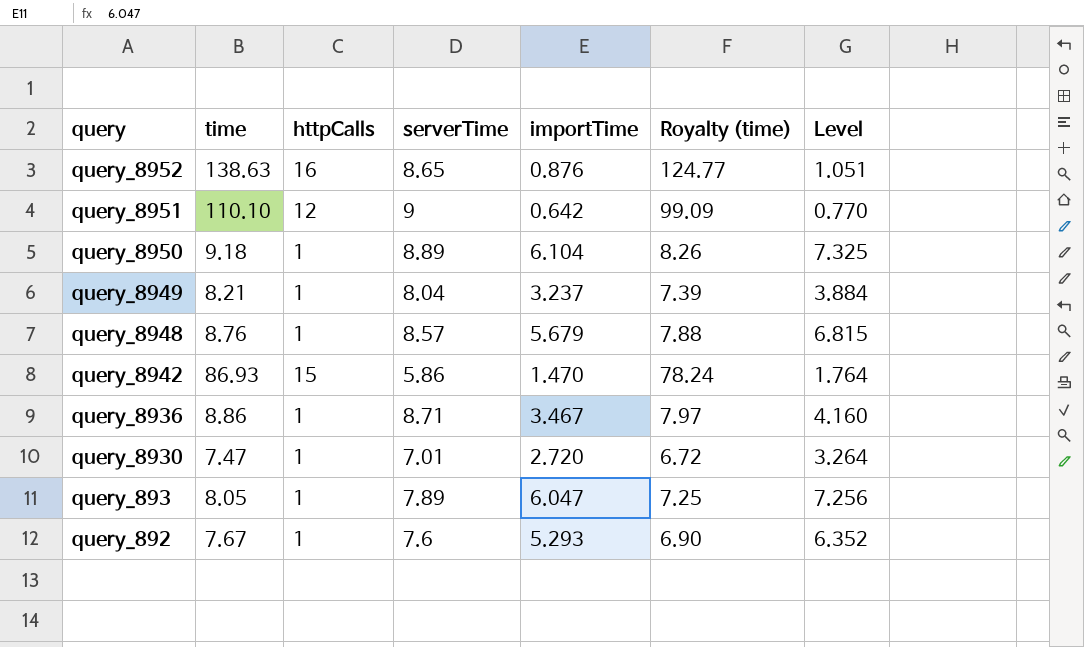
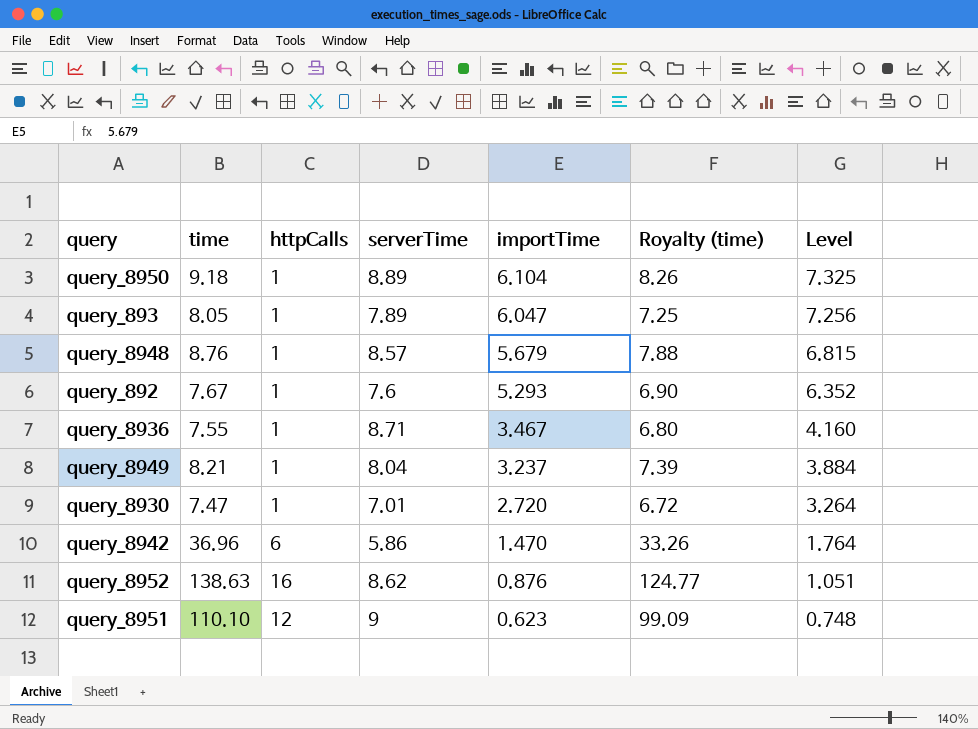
row order: query descending -> importTime descending
query_8936 | time: 8.86 -> 7.55
query_8936 | Royalty (time): 7.97 -> 6.80
query_8942 | time: 86.93 -> 36.96
query_8942 | httpCalls: 15 -> 6
query_8942 | Royalty (time): 78.24 -> 33.26
query_8952 | serverTime: 8.65 -> 8.62
query_8951 | importTime: 0.642 -> 0.623
query_8951 | Level: 0.770 -> 0.748

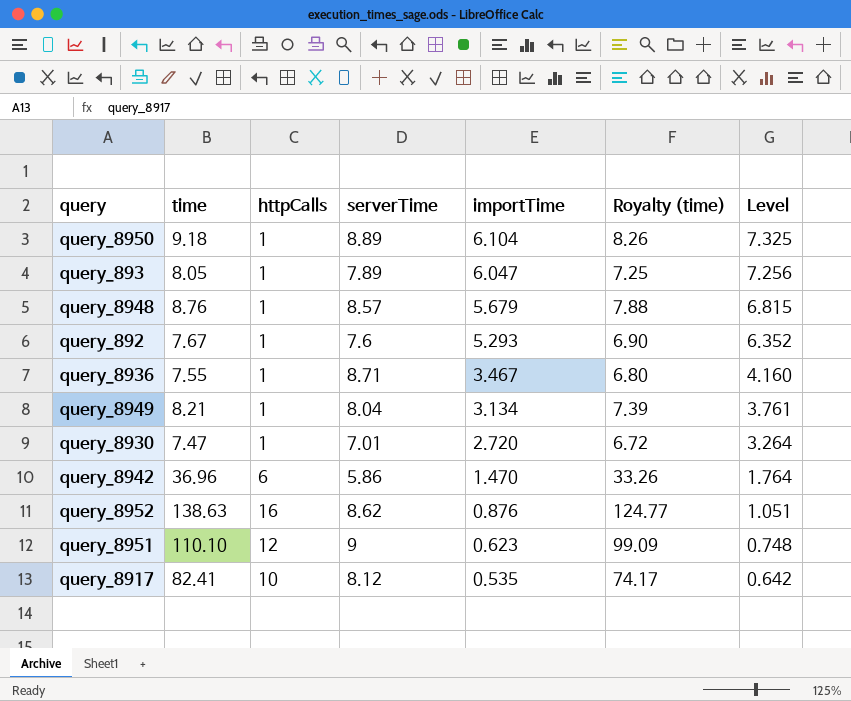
query_8949 | importTime: 3.237 -> 3.134
query_8949 | Level: 3.884 -> 3.761
row query_8917: none -> 82.41 | 10 | 8.12 | 0.535 | 74.17 | 0.642

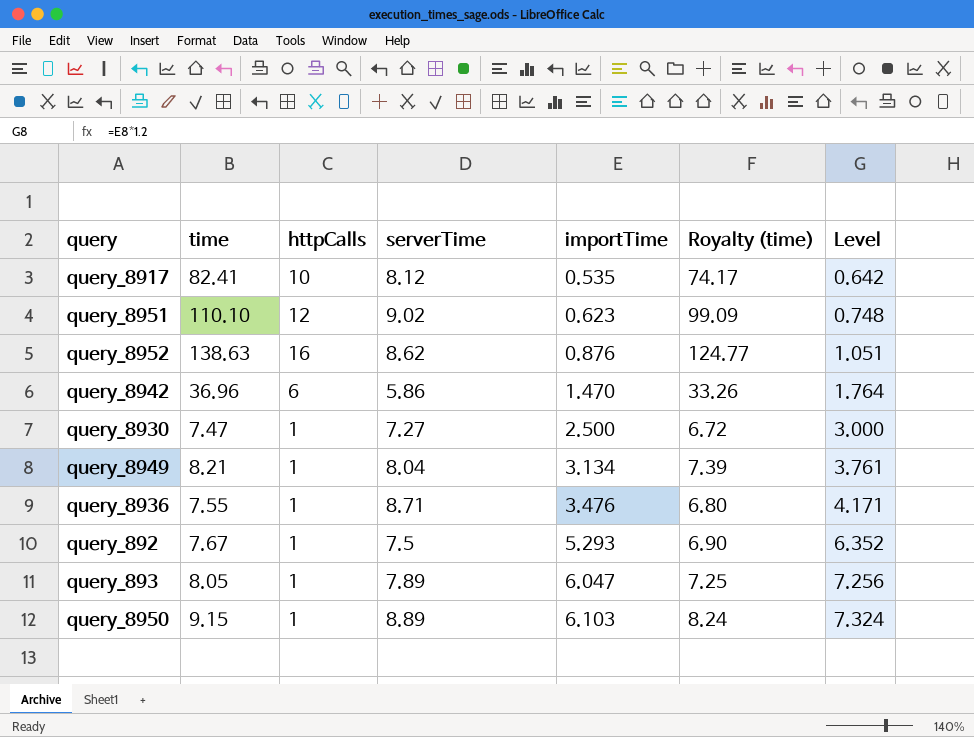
row order: importTime descending -> importTime ascending
row query_8948: 8.76 | 1 | 8.57 | 5.679 | 7.88 | 6.815 -> none
query_8951 | serverTime: 9 -> 9.02
query_8930 | serverTime: 7.01 -> 7.27
query_8930 | importTime: 2.720 -> 2.500
query_8930 | Level: 3.264 -> 3.000
query_8936 | importTime: 3.467 -> 3.476
query_8936 | Level: 4.160 -> 4.171
query_892 | serverTime: 7.6 -> 7.5
query_8950 | time: 9.18 -> 9.15
query_8950 | importTime: 6.104 -> 6.103
query_8950 | Royalty (time): 8.26 -> 8.24
query_8950 | Level: 7.325 -> 7.324

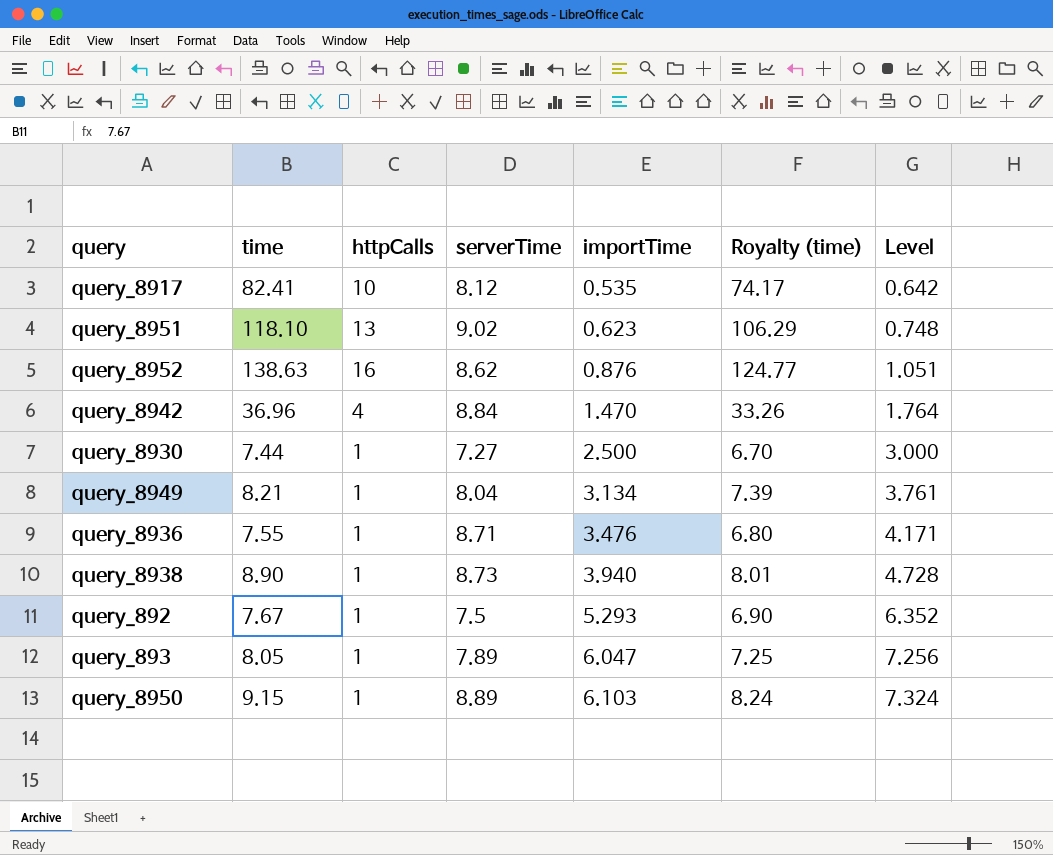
query_8951 | time: 110.10 -> 118.10
query_8951 | httpCalls: 12 -> 13
query_8951 | Royalty (time): 99.09 -> 106.29
query_8942 | httpCalls: 6 -> 4
query_8942 | serverTime: 5.86 -> 8.84
query_8930 | time: 7.47 -> 7.44
query_8930 | Royalty (time): 6.72 -> 6.70
row query_8938: none -> 8.90 | 1 | 8.73 | 3.940 | 8.01 | 4.728

